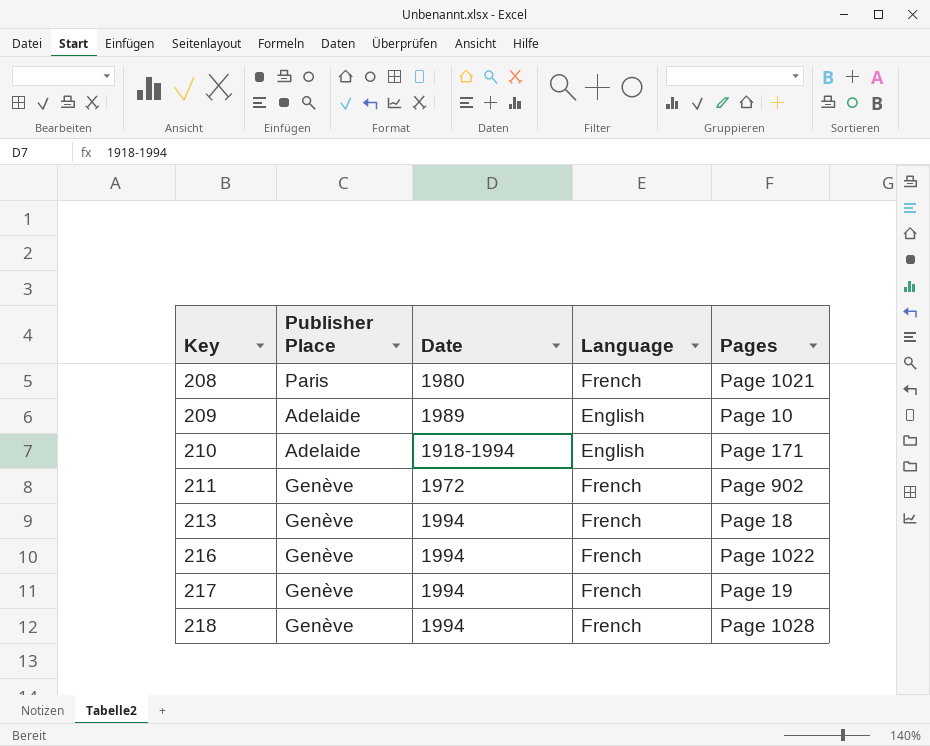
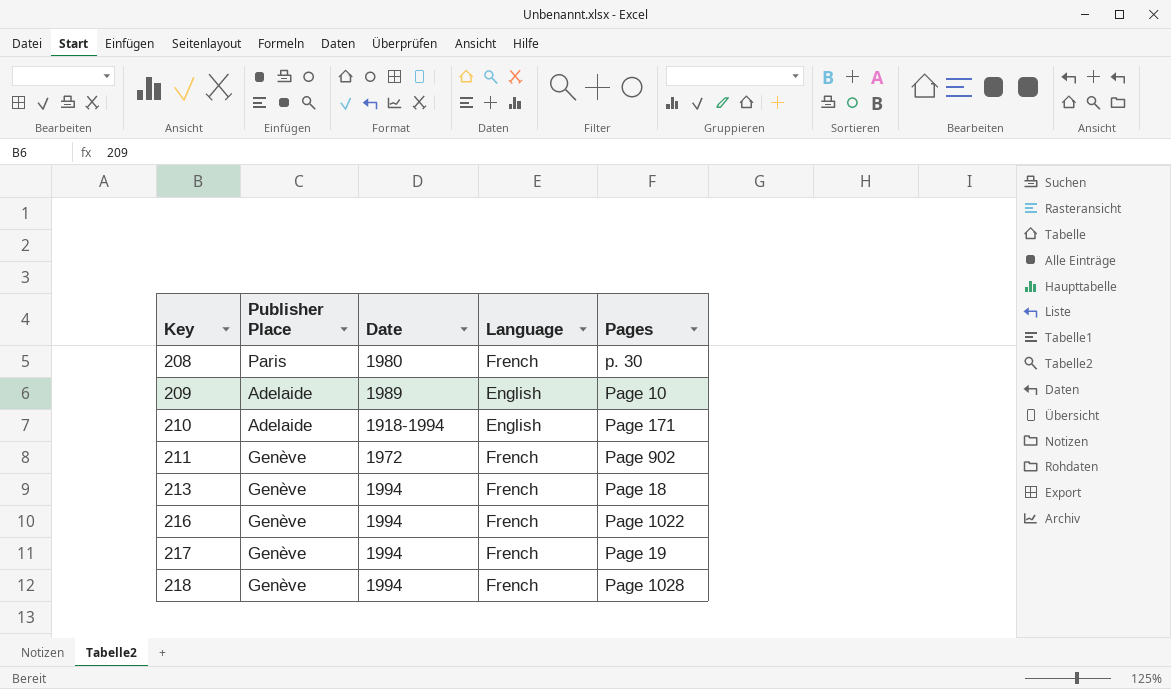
208 | Pages: Page 1021 -> p. 30

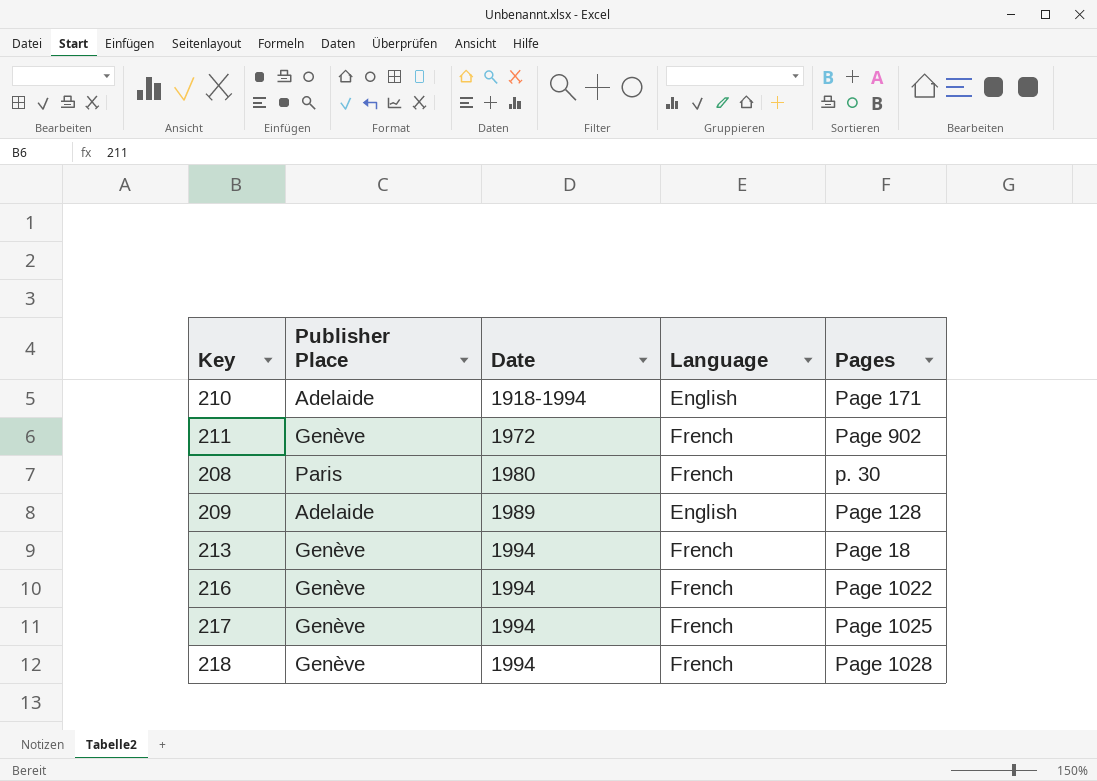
row order: Key ascending -> Date ascending
209 | Pages: Page 10 -> Page 128
217 | Pages: Page 19 -> Page 1025

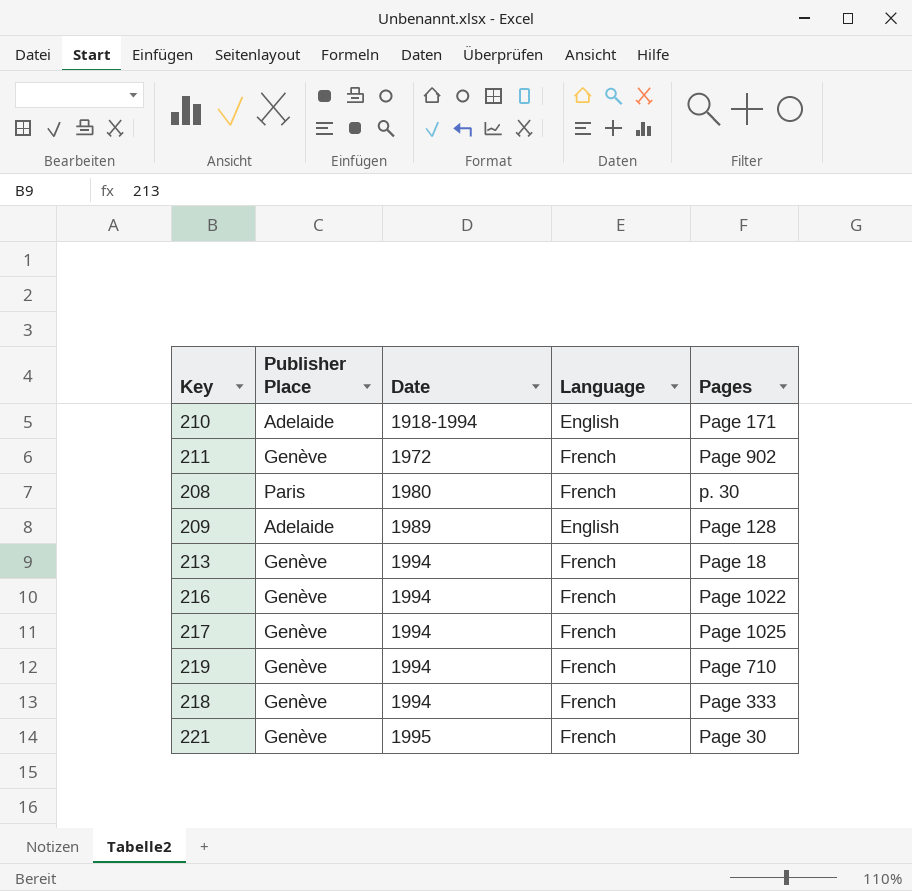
row 219: none -> Genève | 1994 | French | Page 710
218 | Pages: Page 1028 -> Page 333
row 221: none -> Genève | 1995 | French | Page 30

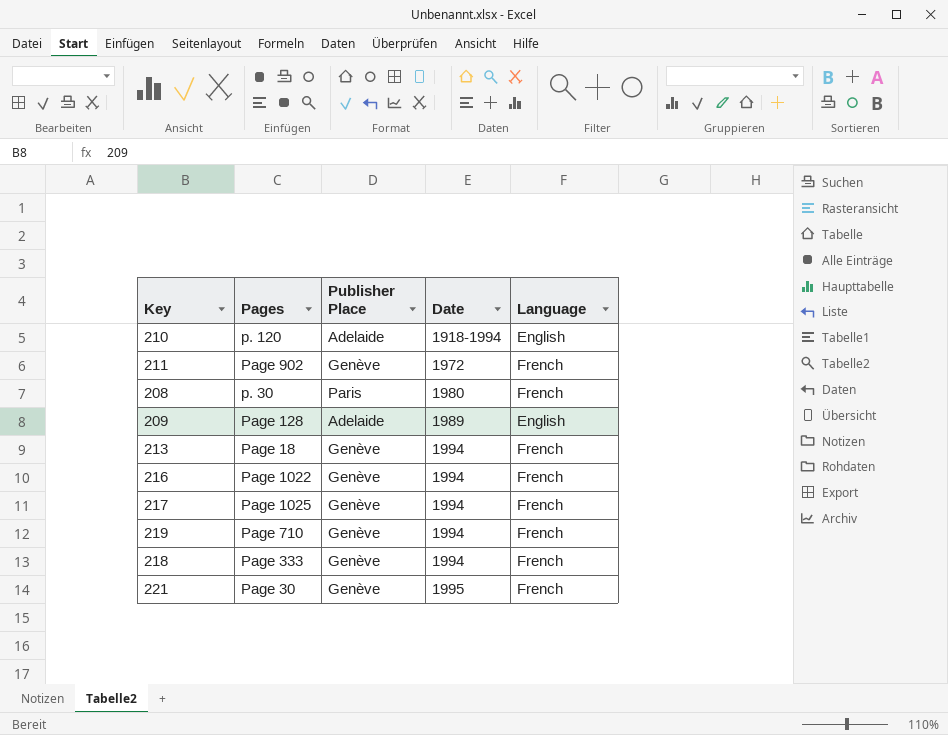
column Pages | position: 5 -> 2
210 | Pages: Page 171 -> p. 120

